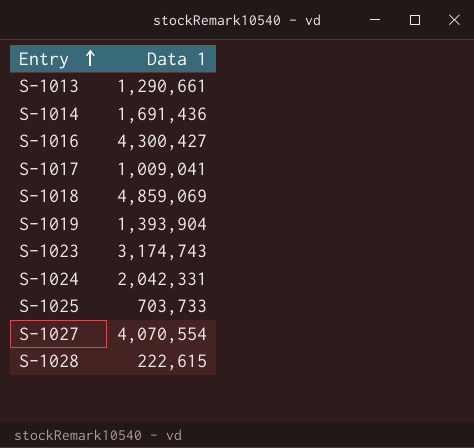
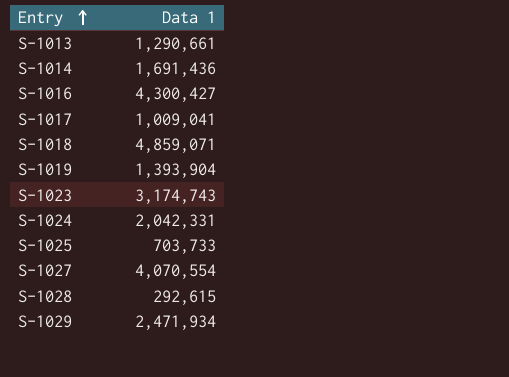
S-1018 | Data 1: 4,859,069 -> 4,859,071
S-1028 | Data 1: 222,615 -> 292,615
row S-1029: none -> 2,471,934

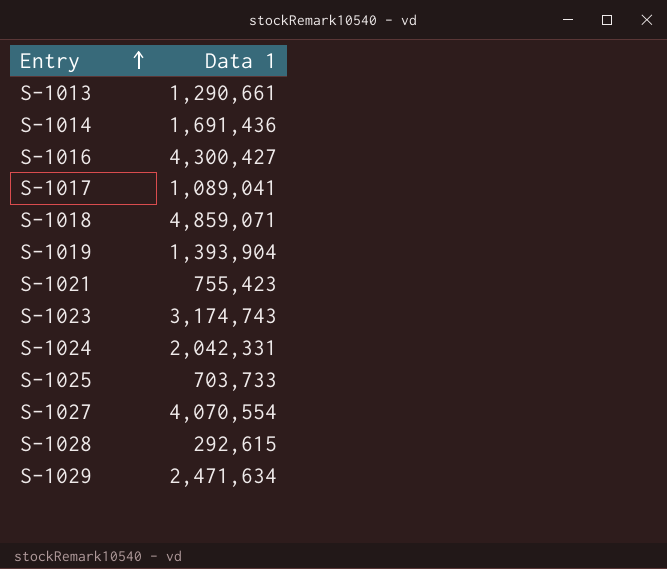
S-1017 | Data 1: 1,009,041 -> 1,089,041
row S-1021: none -> 755,423
S-1029 | Data 1: 2,471,934 -> 2,471,634

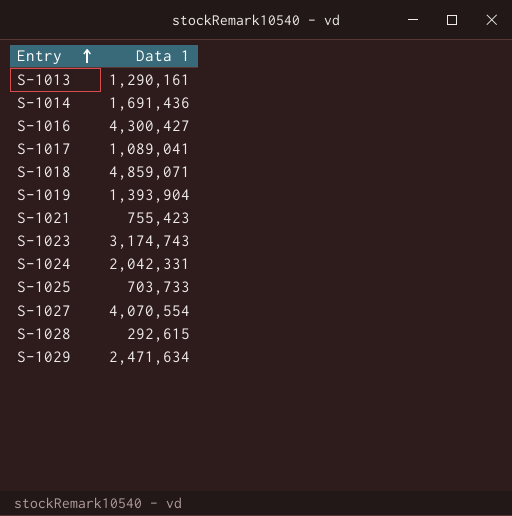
S-1013 | Data 1: 1,290,661 -> 1,290,161

